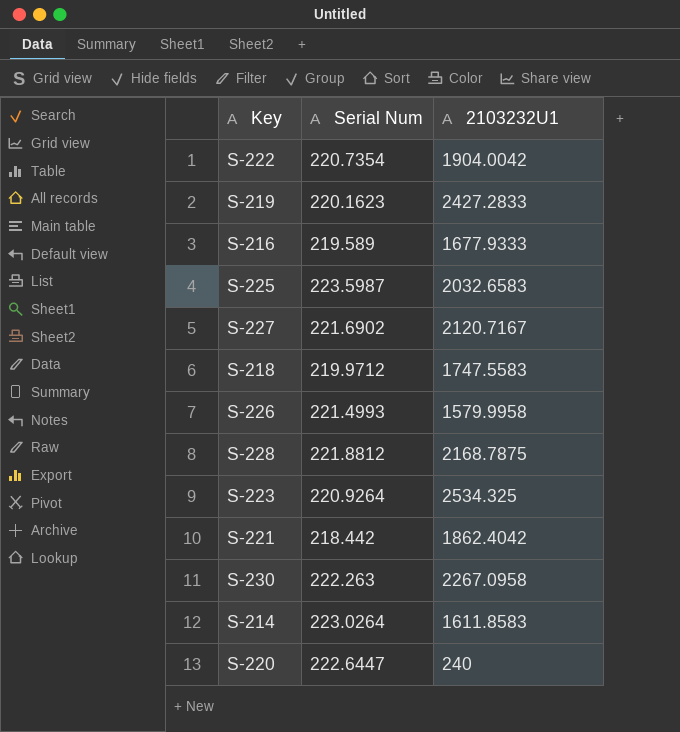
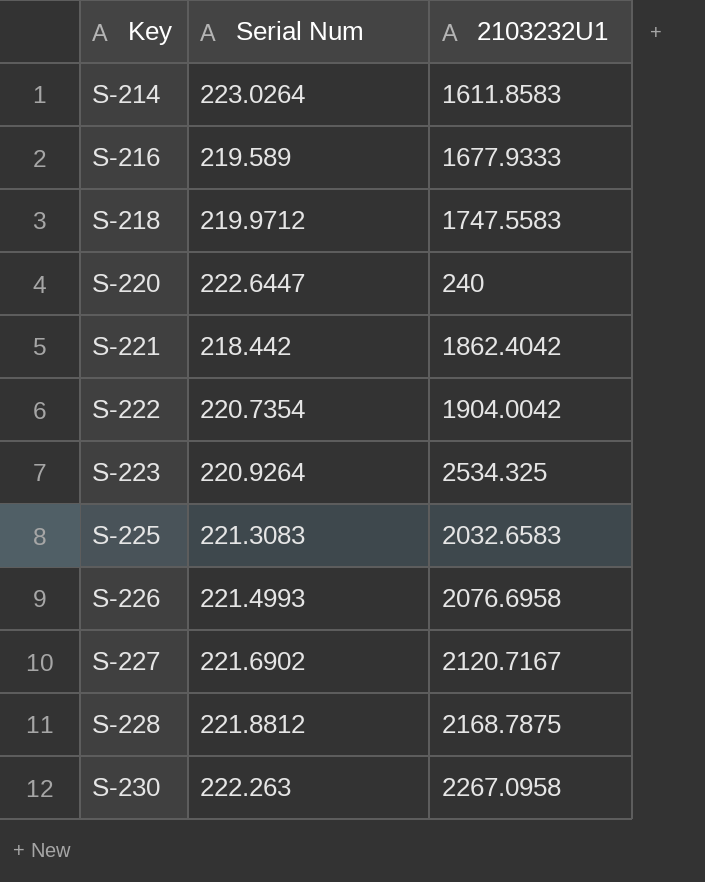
row order: none -> Key ascending
row S-219: 220.1623 | 2427.2833 -> none
S-225 | Serial Num: 223.5987 -> 221.3083
S-226 | 2103232U1: 1579.9958 -> 2076.6958

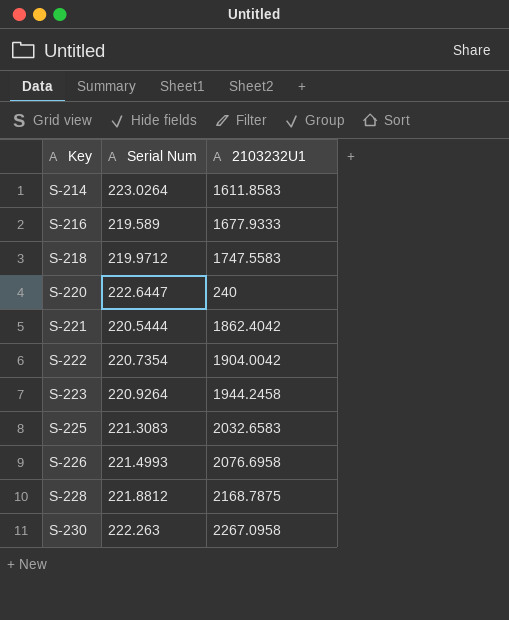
row S-227: 221.6902 | 2120.7167 -> none
S-221 | Serial Num: 218.442 -> 220.5444
S-223 | 2103232U1: 2534.325 -> 1944.2458

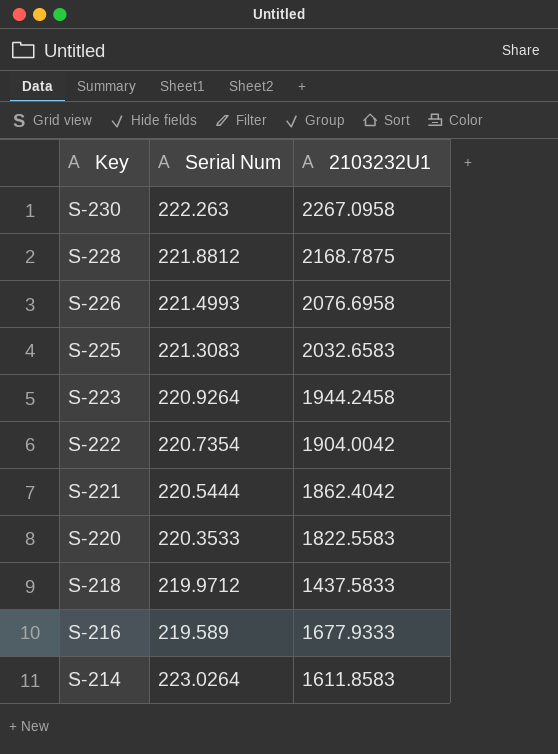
row order: Key ascending -> Key descending
S-220 | Serial Num: 222.6447 -> 220.3533
S-220 | 2103232U1: 240 -> 1822.5583
S-218 | 2103232U1: 1747.5583 -> 1437.5833

